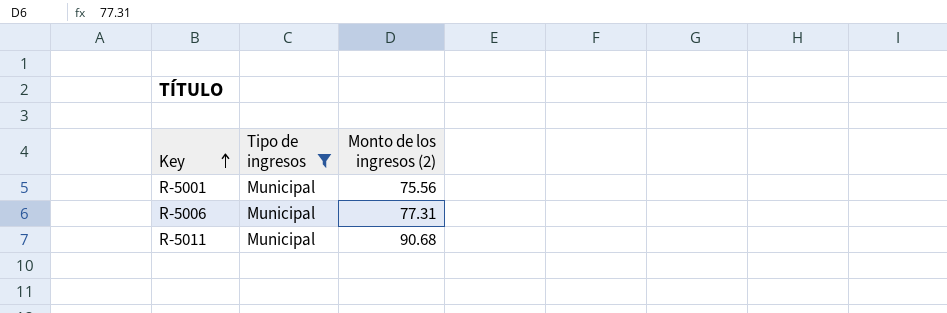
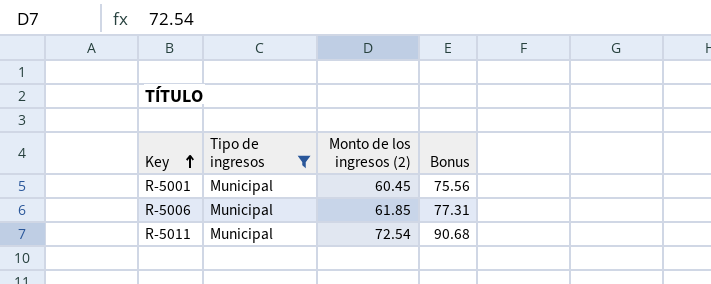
column Bonus | formula: none -> [Monto de los ingresos (2)] * 1.25
R-5001 | Monto de los ingresos (2): 75.56 -> 60.45
R-5006 | Monto de los ingresos (2): 77.31 -> 61.85
R-5011 | Monto de los ingresos (2): 90.68 -> 72.54

